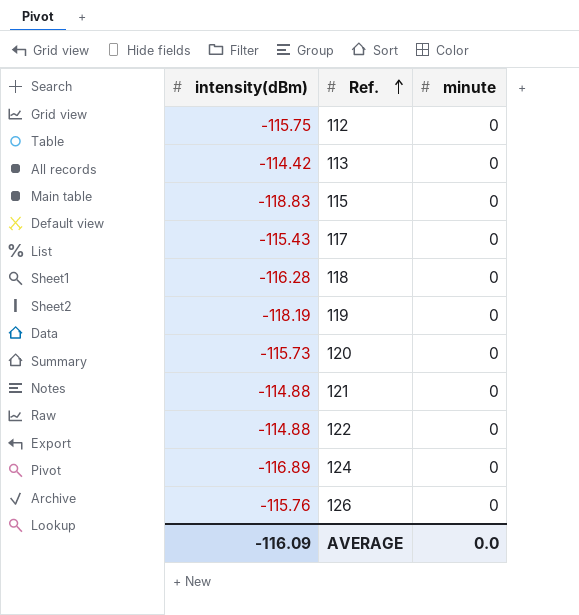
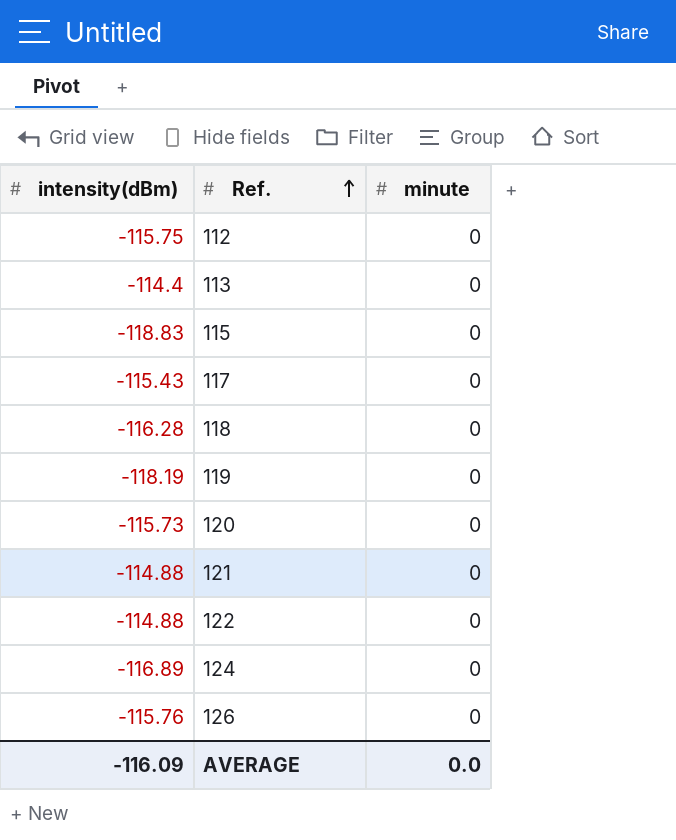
113 | intensity(dBm): -114.42 -> -114.4

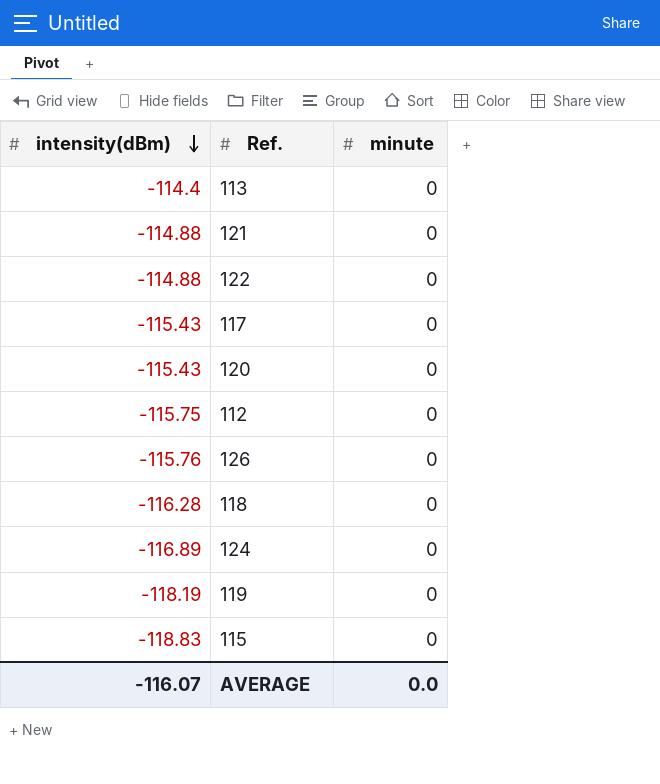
row order: Ref. ascending -> intensity(dBm) descending
120 | intensity(dBm): -115.73 -> -115.43
AVERAGE | intensity(dBm): -116.09 -> -116.07

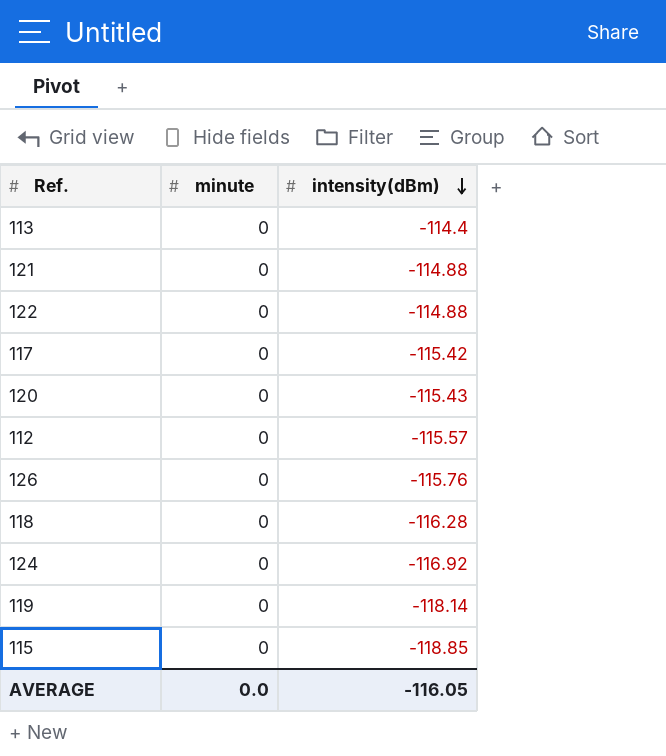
column intensity(dBm) | position: 1 -> 3
117 | intensity(dBm): -115.43 -> -115.42
112 | intensity(dBm): -115.75 -> -115.57
124 | intensity(dBm): -116.89 -> -116.92
119 | intensity(dBm): -118.19 -> -118.14
115 | intensity(dBm): -118.83 -> -118.85
AVERAGE | intensity(dBm): -116.07 -> -116.05

